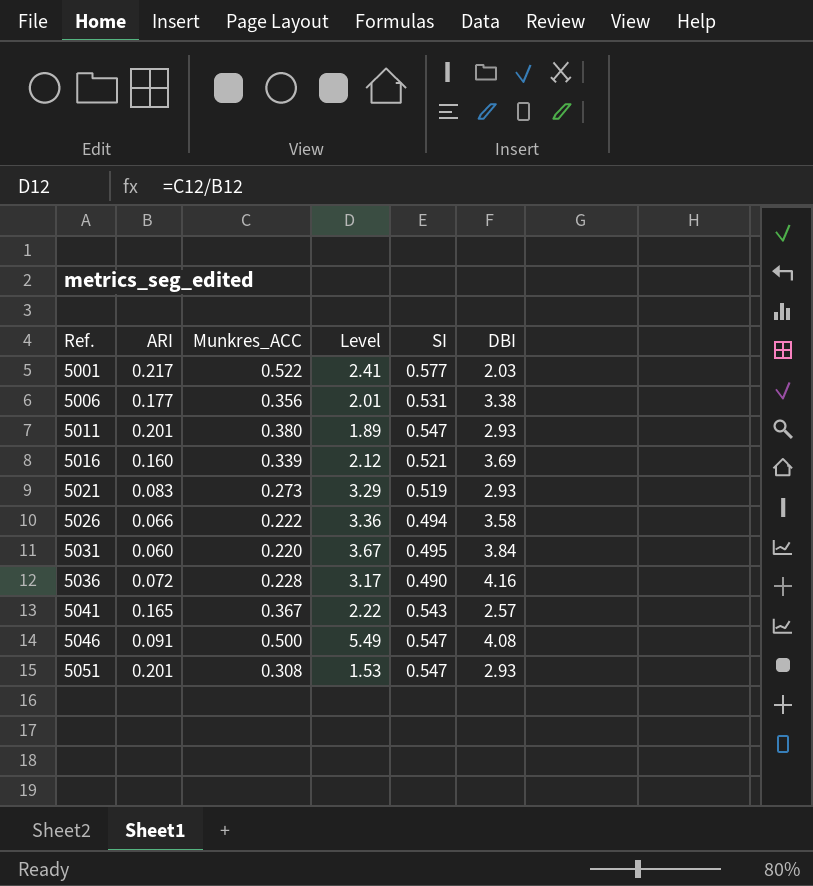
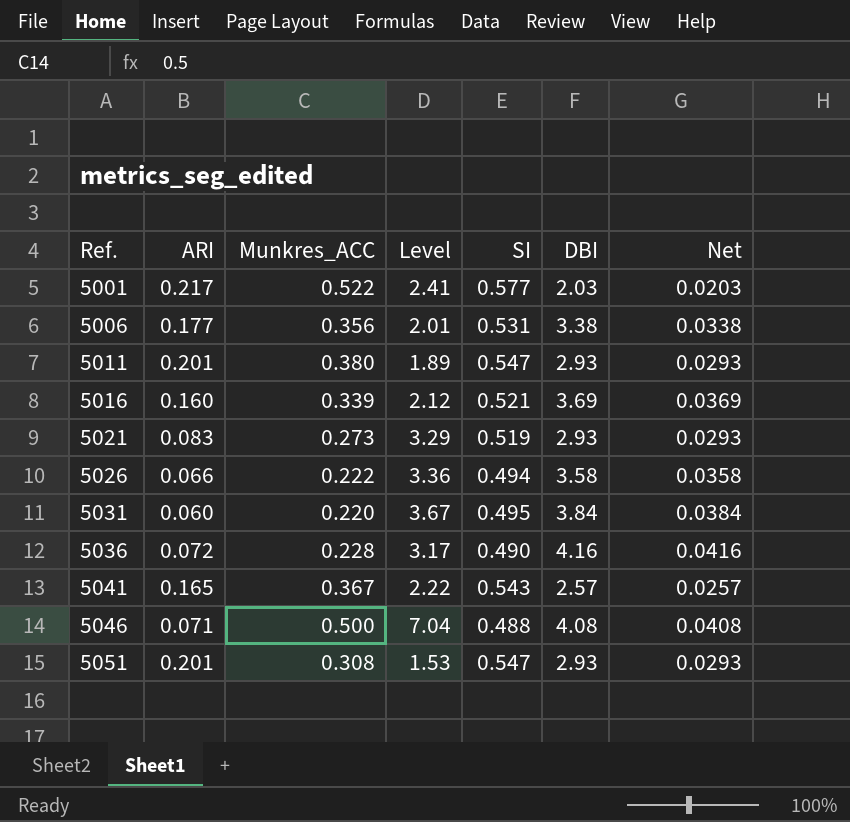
column Net | formula: none -> [DBI] * 0.01
5046 | ARI: 0.091 -> 0.071
5046 | Level: 5.49 -> 7.04
5046 | SI: 0.547 -> 0.488

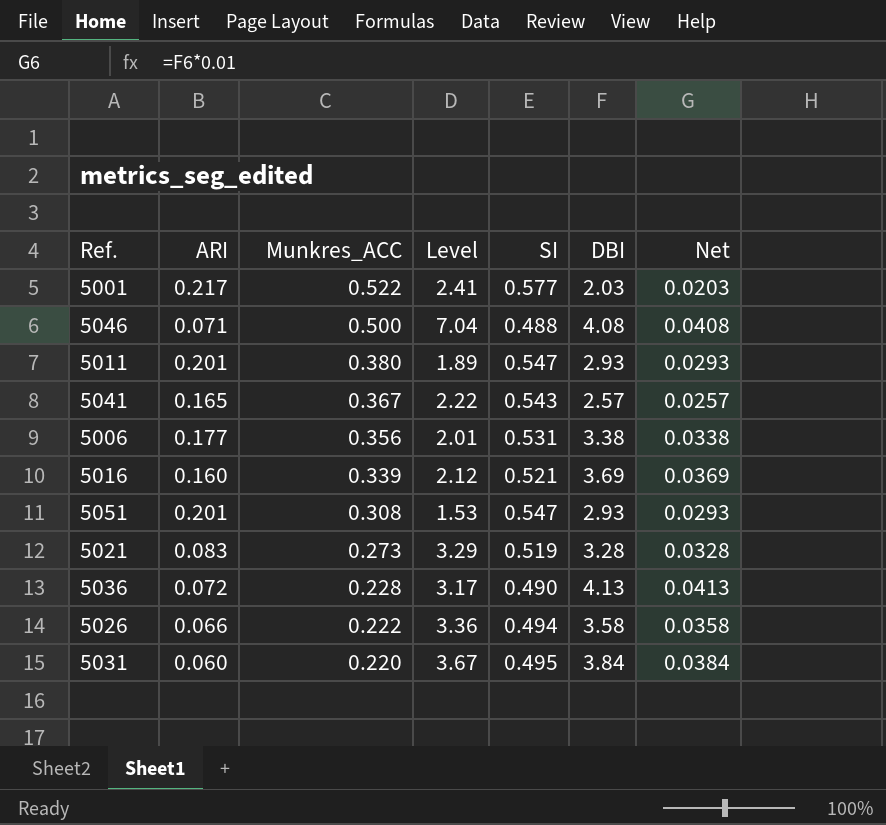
row order: Ref. ascending -> Munkres_ACC descending
5021 | DBI: 2.93 -> 3.28
5021 | Net: 0.0293 -> 0.0328
5036 | DBI: 4.16 -> 4.13
5036 | Net: 0.0416 -> 0.0413

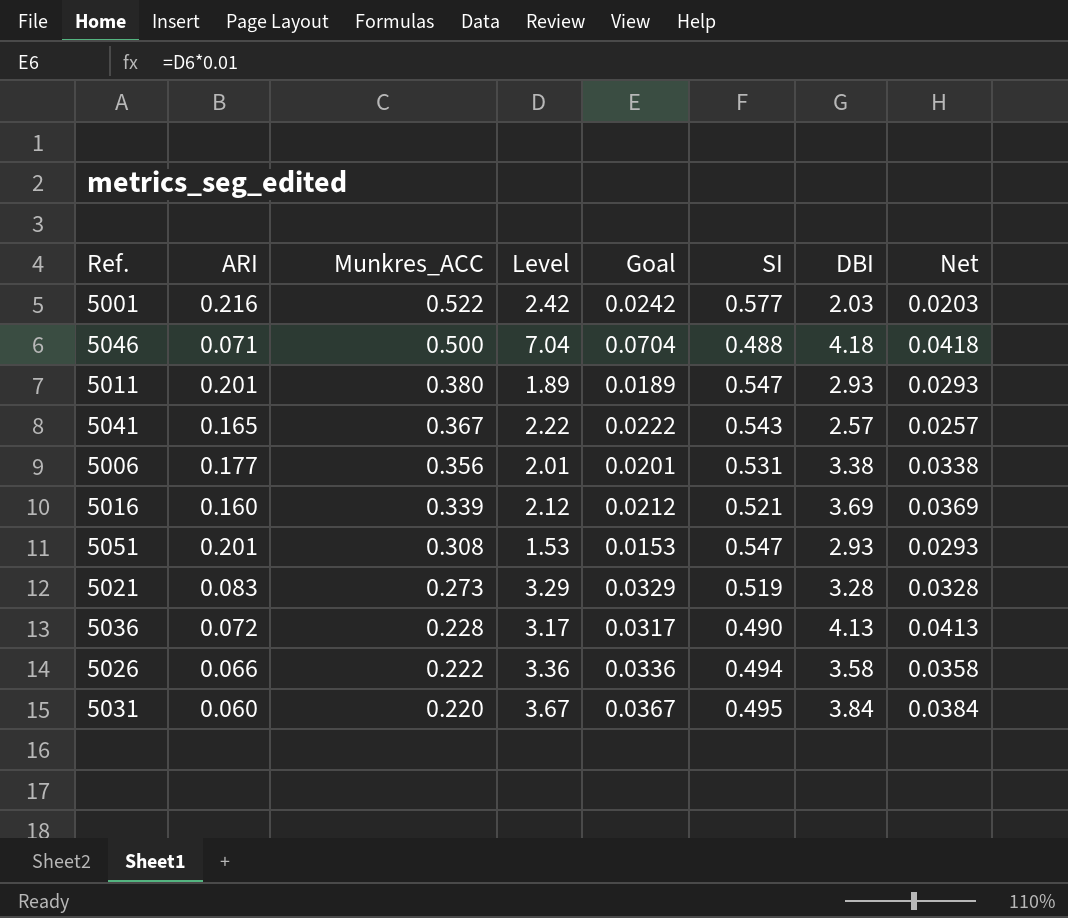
column Goal | formula: none -> [Level] * 0.01
5001 | ARI: 0.217 -> 0.216
5001 | Level: 2.41 -> 2.42
5046 | DBI: 4.08 -> 4.18
5046 | Net: 0.0408 -> 0.0418

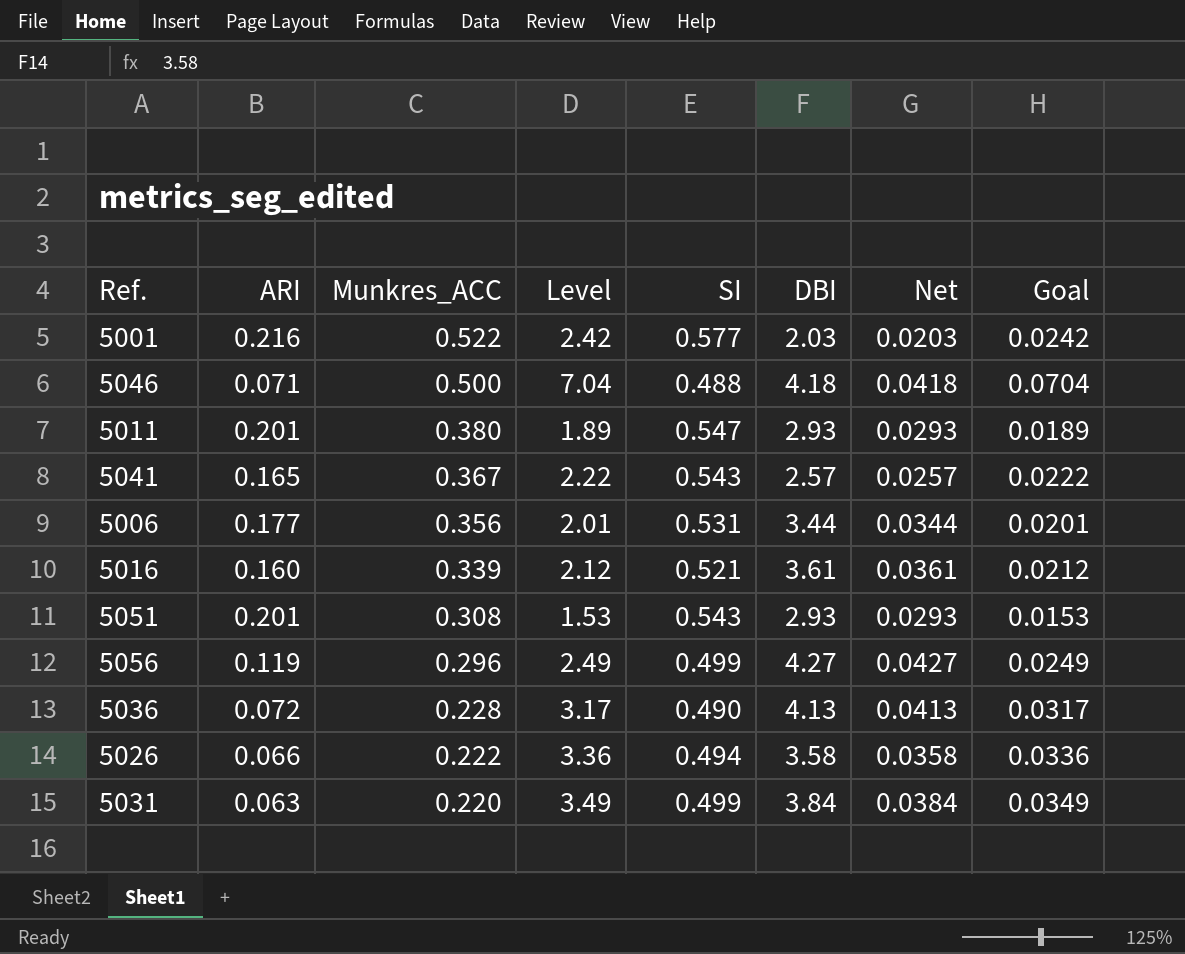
column Goal | position: 5 -> 8
row 5021: 0.083 | 0.273 | 3.29 | 0.0329 | 0.519 | 3.28 | 0.0328 -> none
5006 | DBI: 3.38 -> 3.44
5006 | Net: 0.0338 -> 0.0344
5016 | DBI: 3.69 -> 3.61
5016 | Net: 0.0369 -> 0.0361
5051 | SI: 0.547 -> 0.543
row 5056: none -> 0.119 | 0.296 | 2.49 | 0.499 | 4.27 | 0.0427 | 0.0249
5031 | ARI: 0.060 -> 0.063
5031 | Level: 3.67 -> 3.49
5031 | SI: 0.495 -> 0.499
5031 | Goal: 0.0367 -> 0.0349

